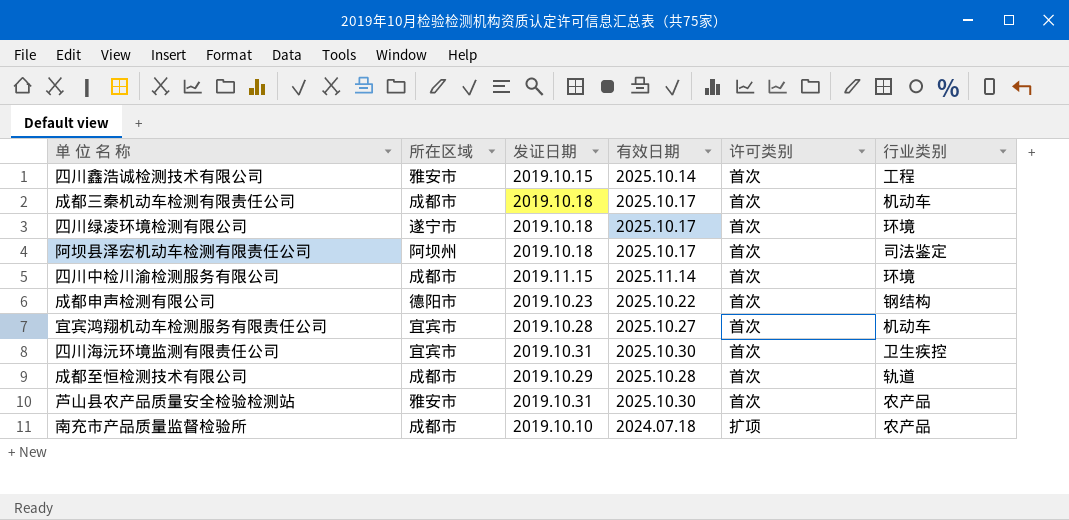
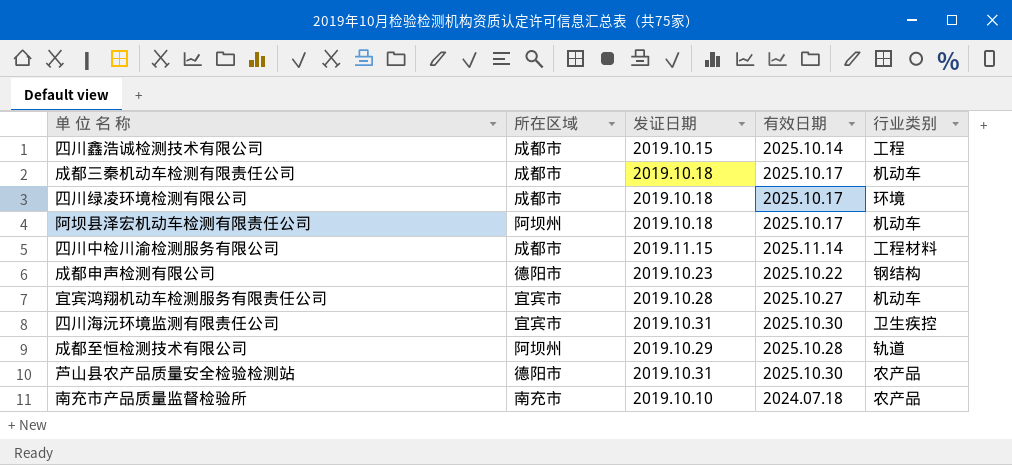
column 许可类别 | position: 5 -> none
四川鑫浩诚检测技术有限公司 | 所在区域: 雅安市 -> 成都市
四川绿凌环境检测有限公司 | 所在区域: 遂宁市 -> 成都市
阿坝县泽宏机动车检测有限责任公司 | 行业类别: 司法鉴定 -> 机动车
四川中检川渝检测服务有限公司 | 行业类别: 环境 -> 工程材料
成都至恒检测技术有限公司 | 所在区域: 成都市 -> 阿坝州
芦山县农产品质量安全检验检测站 | 所在区域: 雅安市 -> 德阳市
南充市产品质量监督检验所 | 所在区域: 成都市 -> 南充市

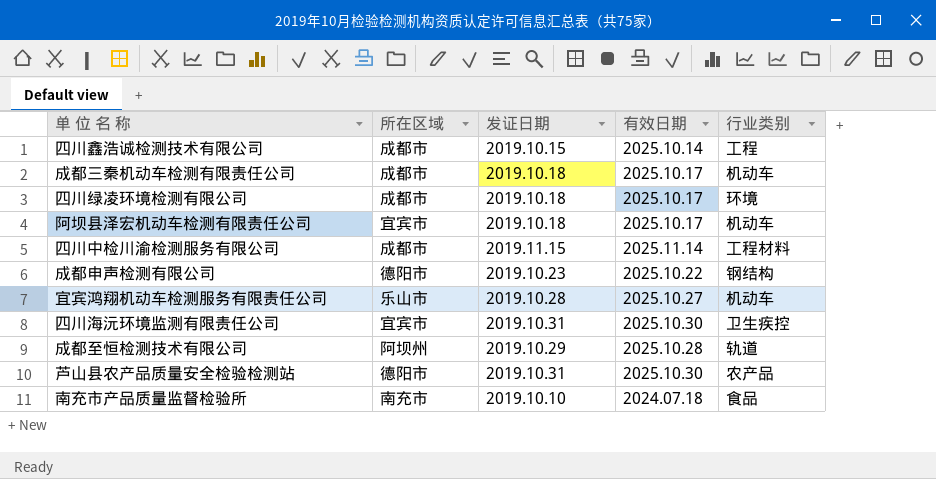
阿坝县泽宏机动车检测有限责任公司 | 所在区域: 阿坝州 -> 宜宾市
宜宾鸿翔机动车检测服务有限责任公司 | 所在区域: 宜宾市 -> 乐山市
南充市产品质量监督检验所 | 行业类别: 农产品 -> 食品

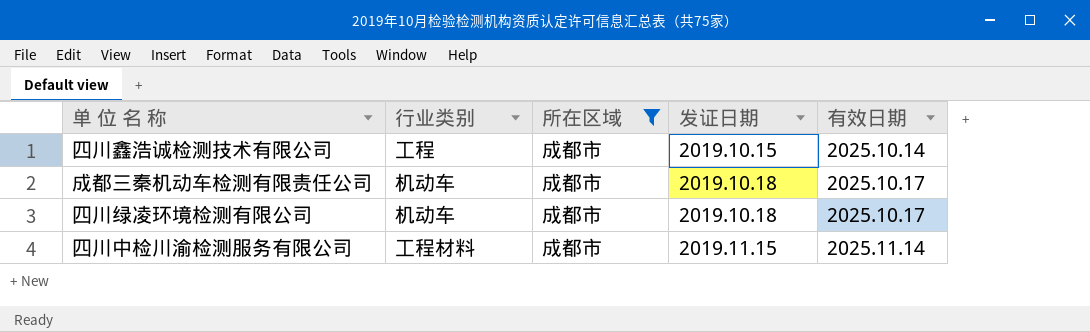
filter: none -> 所在区域 = 成都市
column 行业类别 | position: 5 -> 2
四川绿凌环境检测有限公司 | 行业类别: 环境 -> 机动车

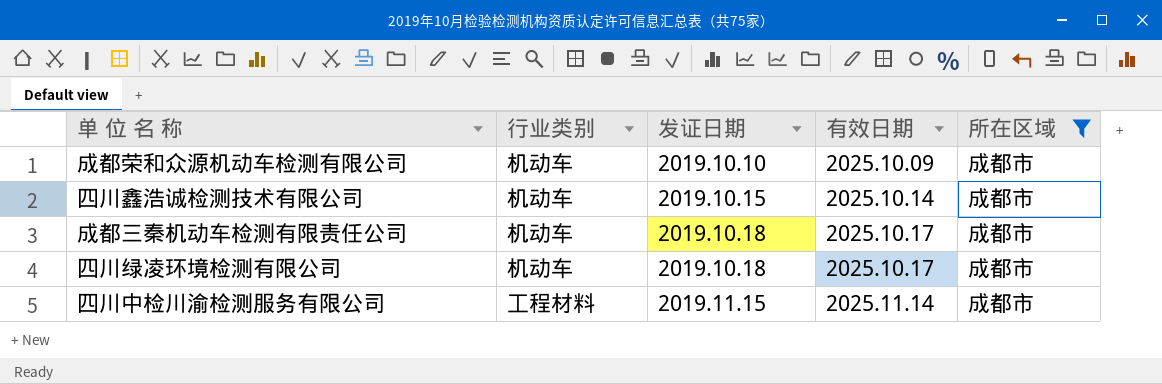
column 所在区域 | position: 3 -> 5
row 成都荣和众源机动车检测有限公司: none -> 机动车 | 2019.10.10 | 2025.10.09 | 成都市
四川鑫浩诚检测技术有限公司 | 行业类别: 工程 -> 机动车

